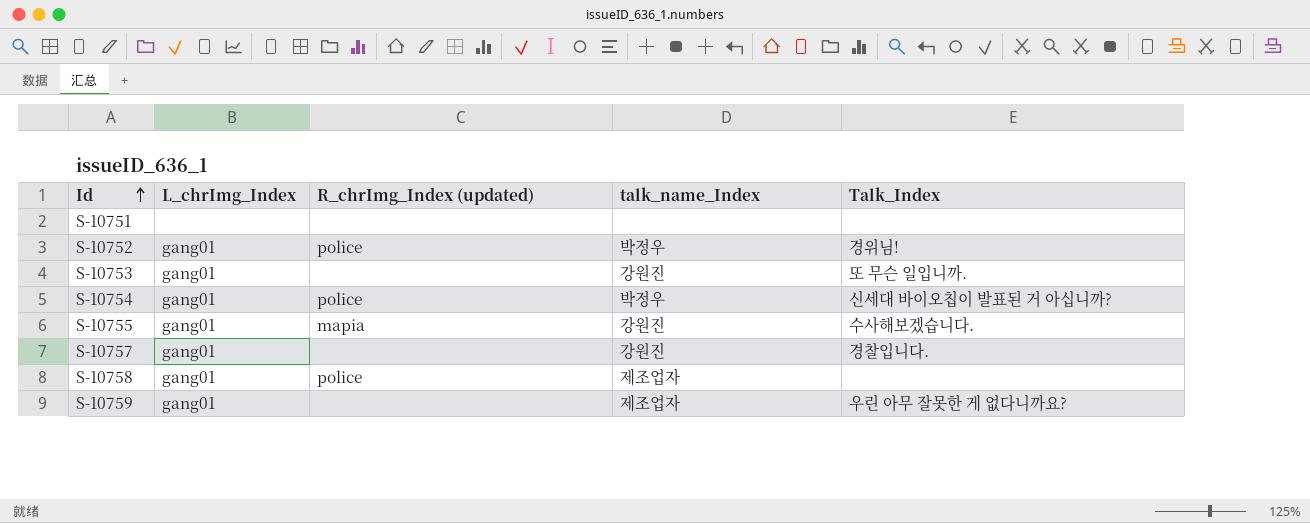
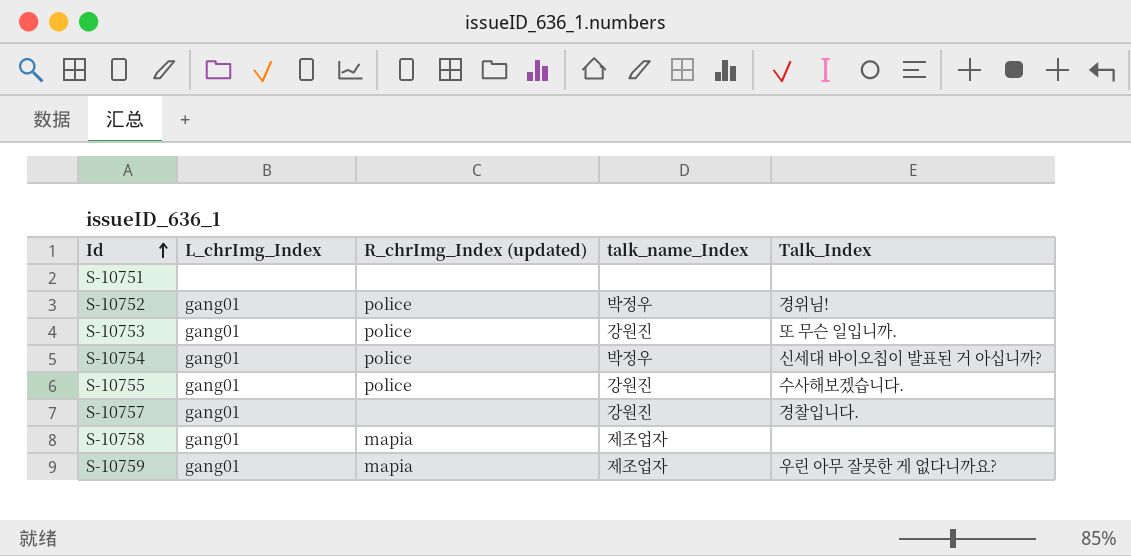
S-10753 | R_chrImg_Index (updated): none -> police
S-10755 | R_chrImg_Index (updated): mapia -> police
S-10758 | R_chrImg_Index (updated): police -> mapia
S-10759 | R_chrImg_Index (updated): none -> mapia

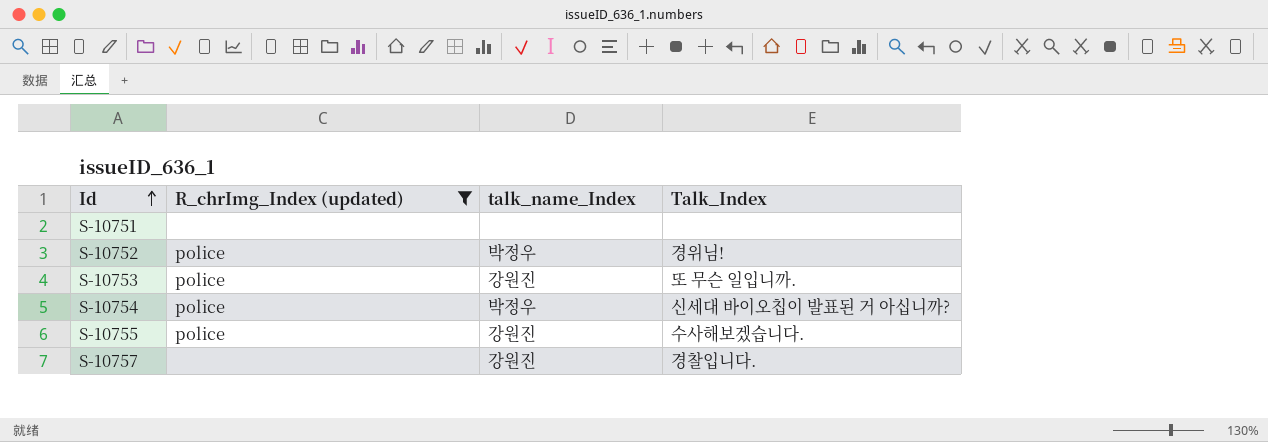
filter: none -> R_chrImg_Index (updated) != mapia
column L_chrImg_Index | position: 2 -> none

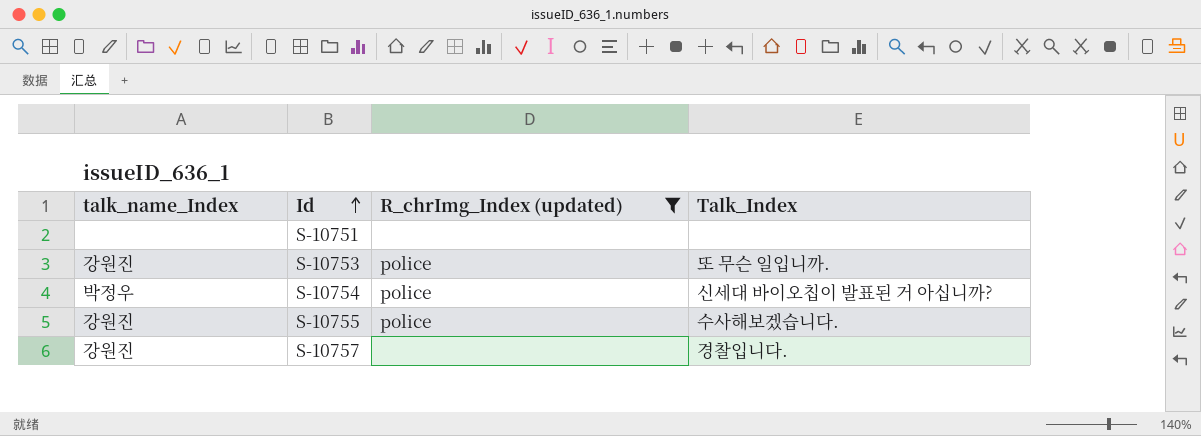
column talk_name_Index | position: 3 -> 1
row S-10752: police | 박정우 | 경위님! -> none

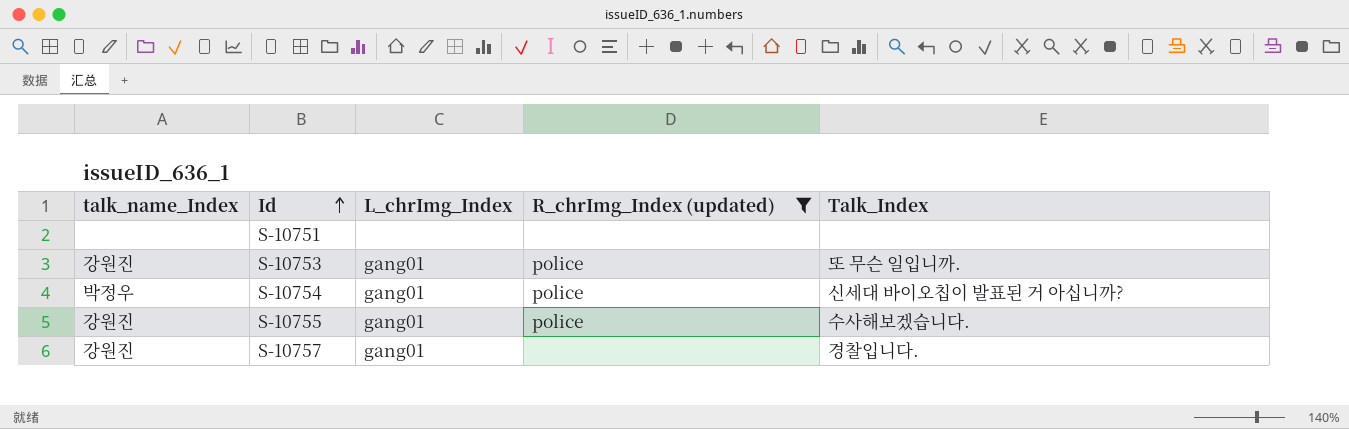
column L_chrImg_Index | position: none -> 3

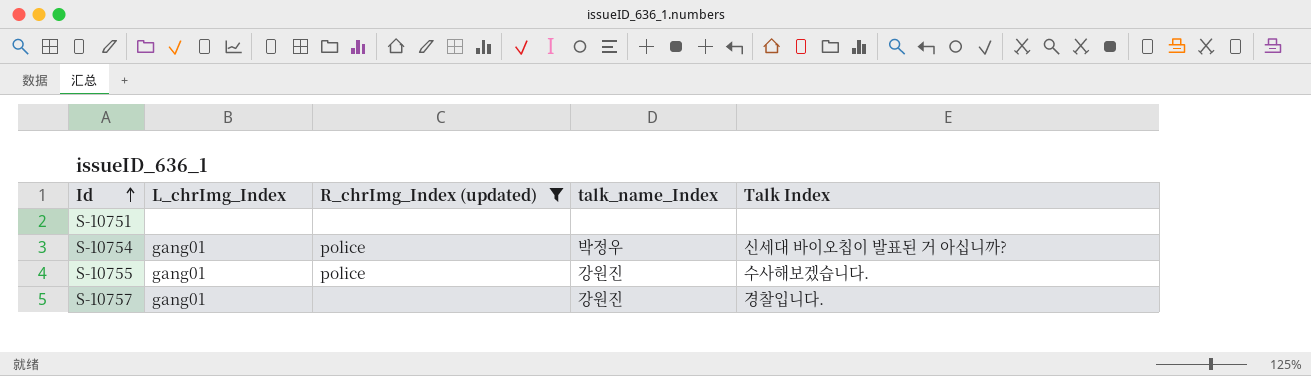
column talk_name_Index | position: 1 -> 4
column name: Talk_Index -> Talk Index
row S-10753: 강원진 | gang01 | police | 또 무슨 일입니까. -> none

